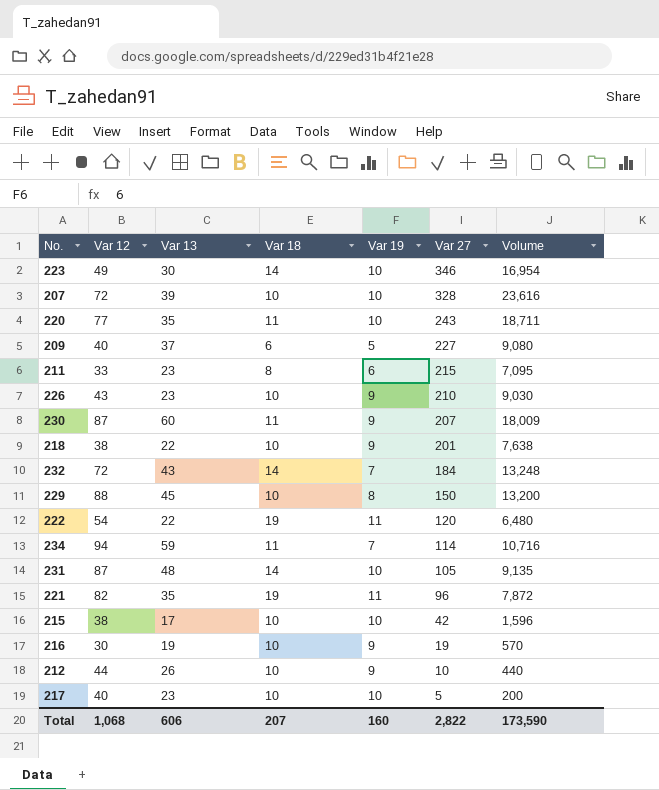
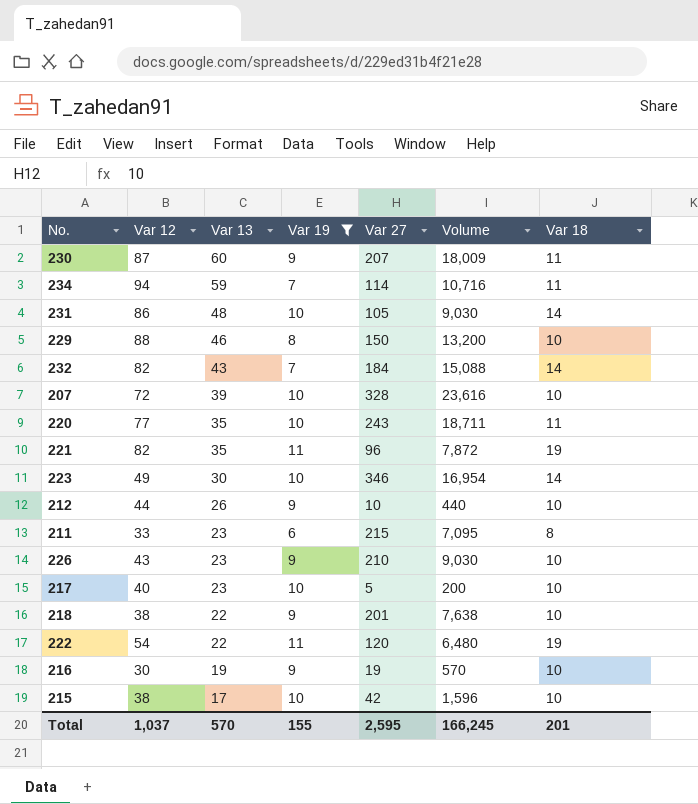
filter: none -> Var 19 != 5
row order: Var 27 descending -> Var 13 descending
column Var 18 | position: 4 -> 7
231 | Var 12: 87 -> 86
231 | Volume: 9,135 -> 9,030
229 | Var 13: 45 -> 46
232 | Var 12: 72 -> 82
232 | Volume: 13,248 -> 15,088
Total | Var 12: 1,068 -> 1,037
Total | Var 13: 606 -> 570
Total | Var 19: 160 -> 155
Total | Var 27: 2,822 -> 2,595
Total | Volume: 173,590 -> 166,245
Total | Var 18: 207 -> 201

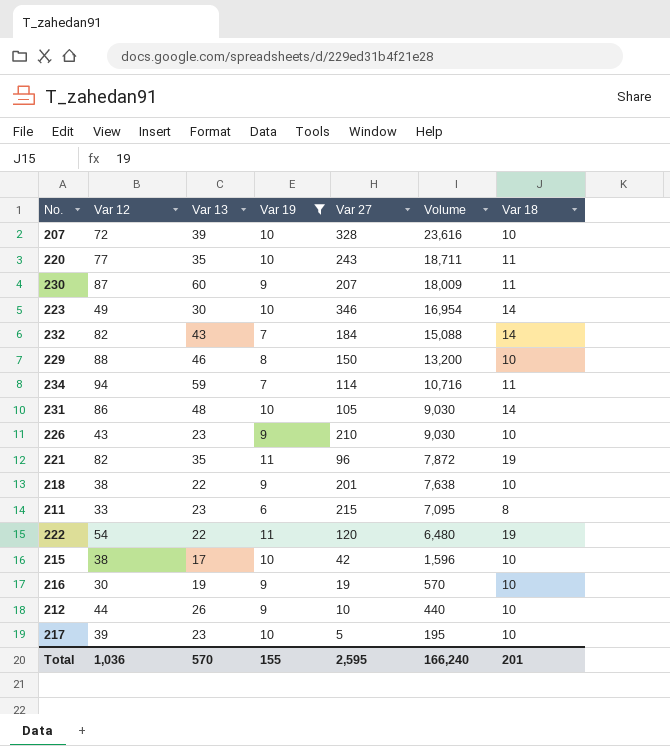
row order: Var 13 descending -> Volume descending
217 | Var 12: 40 -> 39
217 | Volume: 200 -> 195
Total | Var 12: 1,037 -> 1,036
Total | Volume: 166,245 -> 166,240

